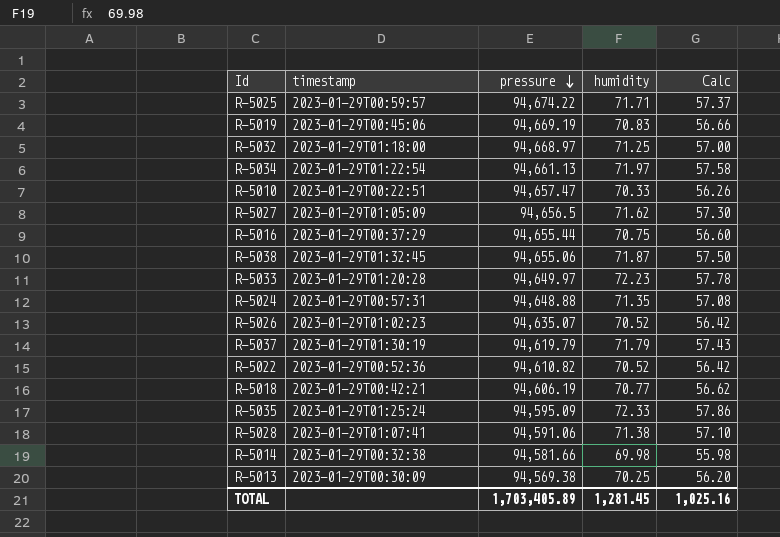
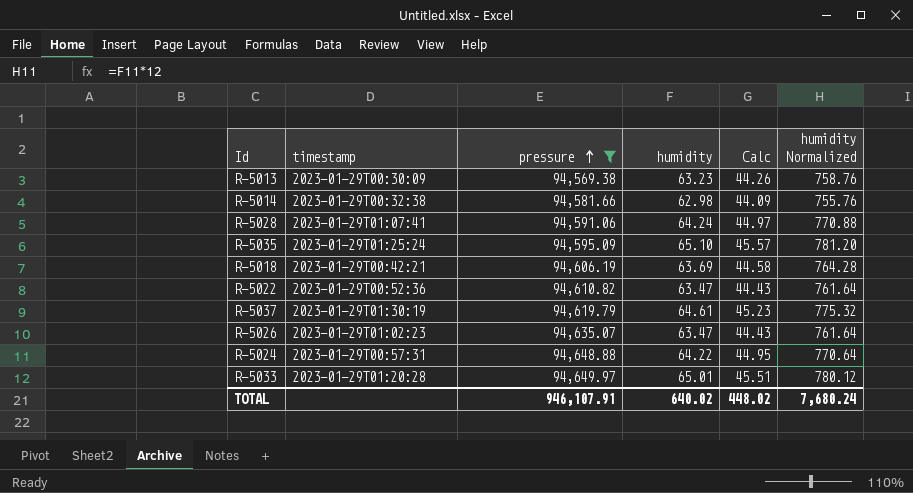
filter: none -> pressure <= 94,649.97
row order: pressure descending -> pressure ascending
column Calc | formula: [humidity] * 0.8 -> [humidity] * 0.7
column humidity Normalized | formula: none -> [humidity] * 12
R-5013 | humidity: 70.25 -> 63.23
R-5014 | humidity: 69.98 -> 62.98
R-5028 | humidity: 71.38 -> 64.24
R-5035 | humidity: 72.33 -> 65.10
R-5018 | humidity: 70.77 -> 63.69
R-5022 | humidity: 70.52 -> 63.47
R-5037 | humidity: 71.79 -> 64.61
R-5026 | humidity: 70.52 -> 63.47
R-5024 | humidity: 71.35 -> 64.22
R-5033 | humidity: 72.23 -> 65.01
TOTAL | pressure: 1,703,405.89 -> 946,107.91
TOTAL | humidity: 1,281.45 -> 640.02
TOTAL | Calc: 1,025.16 -> 448.02

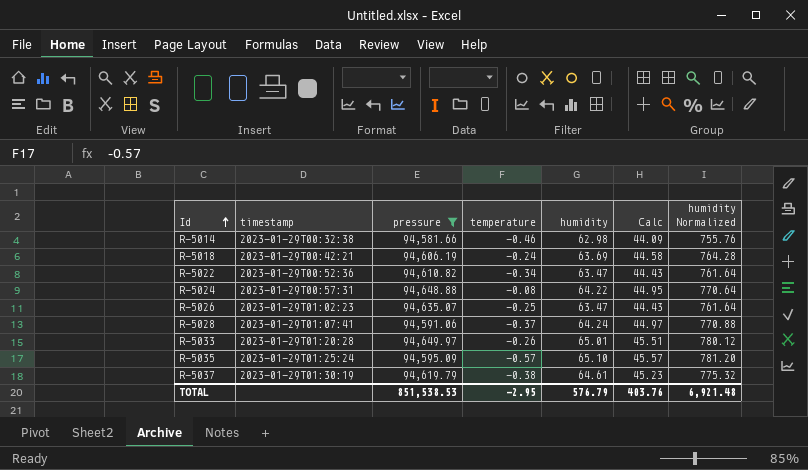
row order: pressure ascending -> Id ascending
column temperature | position: none -> 4
row R-5013: 2023-01-29T00:30:09 | 94,569.38 | 63.23 | 44.26 | 758.76 -> none
TOTAL | pressure: 946,107.91 -> 851,538.53
TOTAL | humidity: 640.02 -> 576.79
TOTAL | Calc: 448.02 -> 403.76
TOTAL | humidity Normalized: 7,680.24 -> 6,921.48

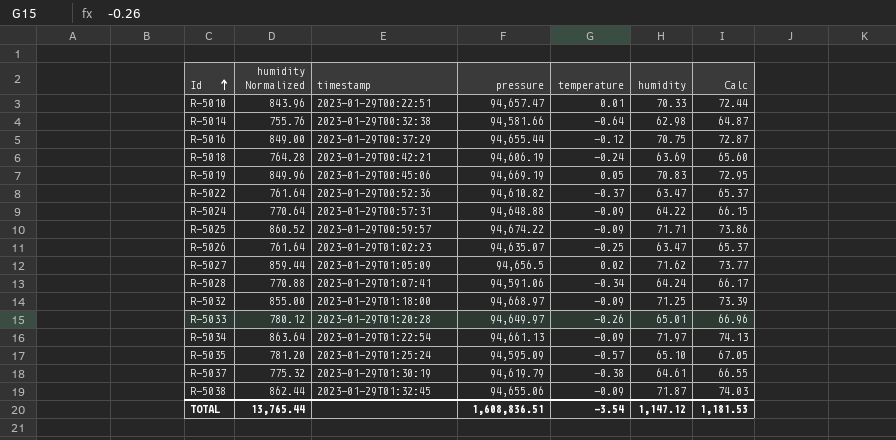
filter: pressure <= 94,649.97 -> none
column humidity Normalized | position: 7 -> 2
column Calc | formula: [humidity] * 0.7 -> [humidity] * 1.03
R-5014 | temperature: -0.46 -> -0.64
R-5022 | temperature: -0.34 -> -0.37
R-5024 | temperature: -0.08 -> -0.09
R-5028 | temperature: -0.37 -> -0.34
TOTAL | humidity Normalized: 6,921.48 -> 13,765.44
TOTAL | pressure: 851,538.53 -> 1,608,836.51
TOTAL | temperature: -2.95 -> -3.54
TOTAL | humidity: 576.79 -> 1,147.12
TOTAL | Calc: 403.76 -> 1,181.53

